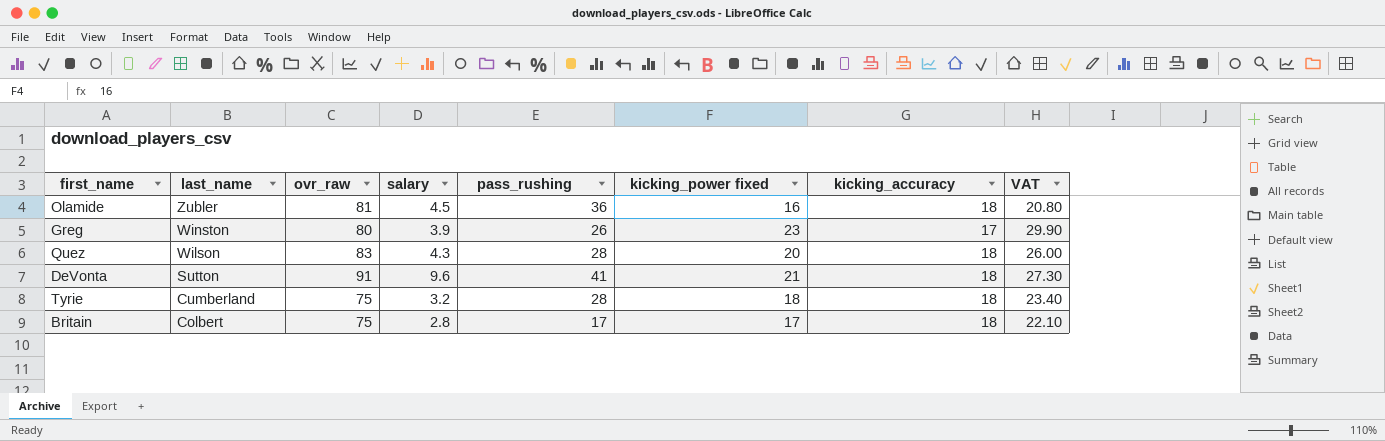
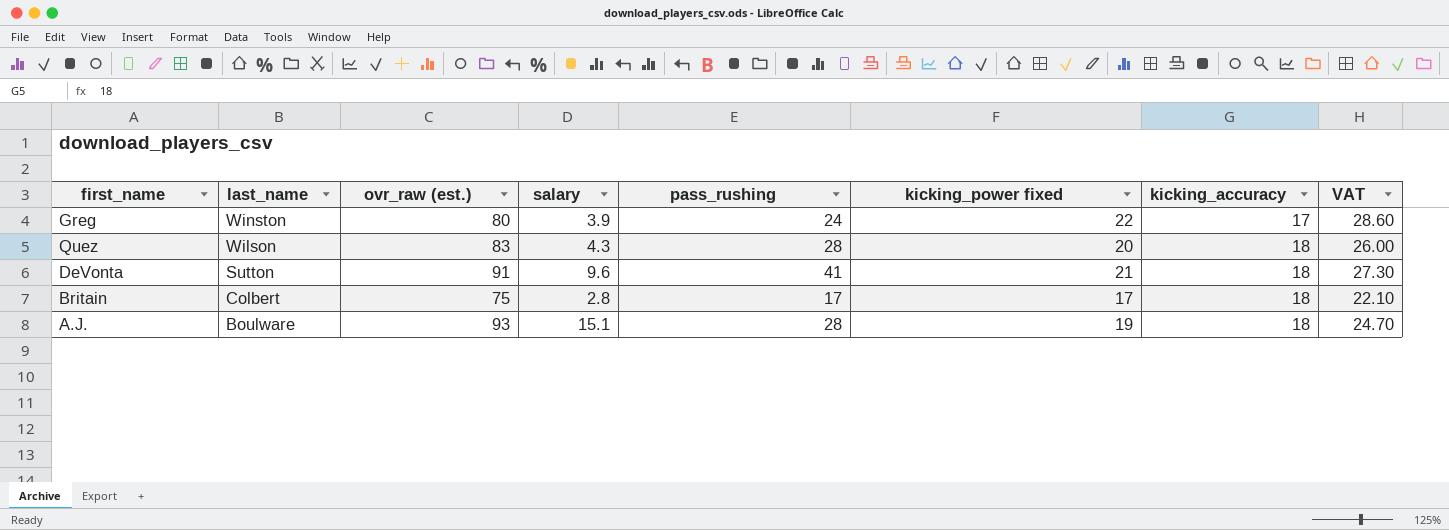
column name: ovr_raw -> ovr_raw (est.)
row Olamide: Zubler | 81 | 4.5 | 36 | 16 | 18 | 20.80 -> none
row Tyrie: Cumberland | 75 | 3.2 | 28 | 18 | 18 | 23.40 -> none
Greg | pass_rushing: 26 -> 24
Greg | kicking_power fixed: 23 -> 22
Greg | VAT: 29.90 -> 28.60
row A.J.: none -> Boulware | 93 | 15.1 | 28 | 19 | 18 | 24.70

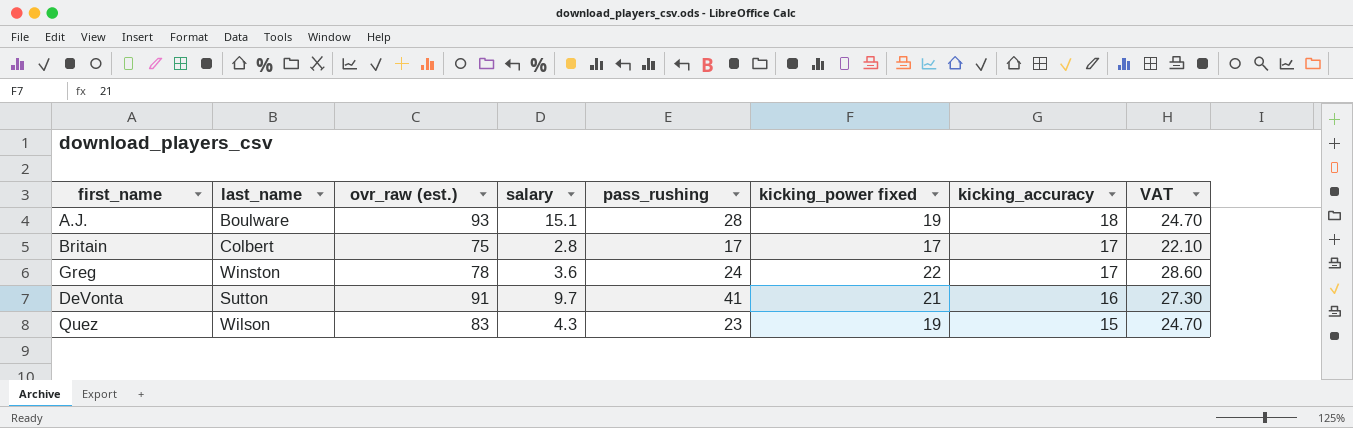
row order: last_name descending -> kicking_accuracy descending
Britain | kicking_accuracy: 18 -> 17
Greg | ovr_raw (est.): 80 -> 78
Greg | salary: 3.9 -> 3.6
DeVonta | salary: 9.6 -> 9.7
DeVonta | kicking_accuracy: 18 -> 16
Quez | pass_rushing: 28 -> 23
Quez | kicking_power fixed: 20 -> 19
Quez | kicking_accuracy: 18 -> 15
Quez | VAT: 26.00 -> 24.70

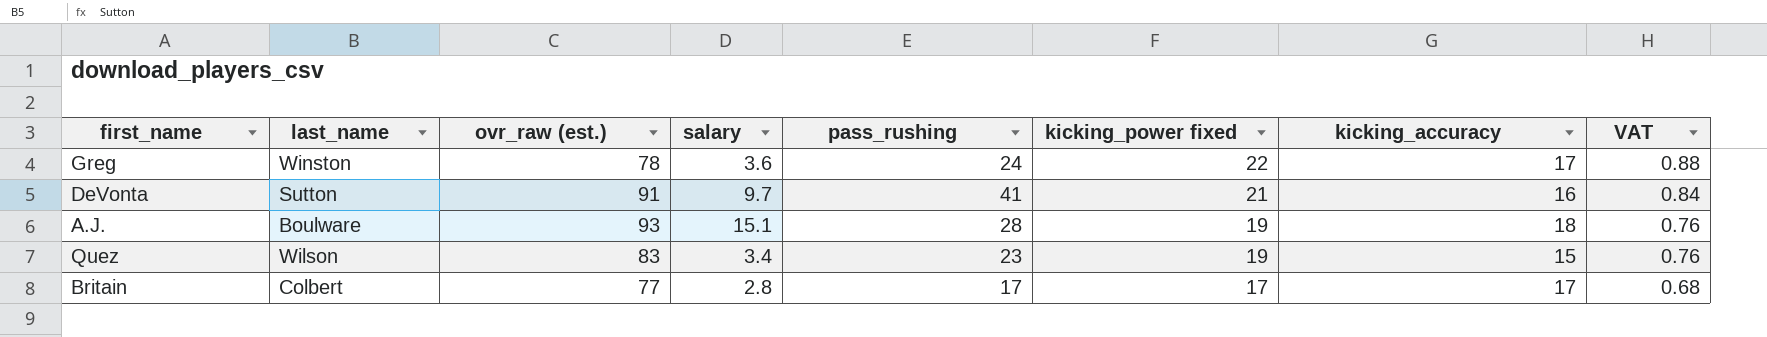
row order: kicking_accuracy descending -> kicking_power fixed descending
column VAT | formula: [kicking_power fixed] * 1.3 -> [kicking_power fixed] * 0.04
Quez | salary: 4.3 -> 3.4
Britain | ovr_raw (est.): 75 -> 77

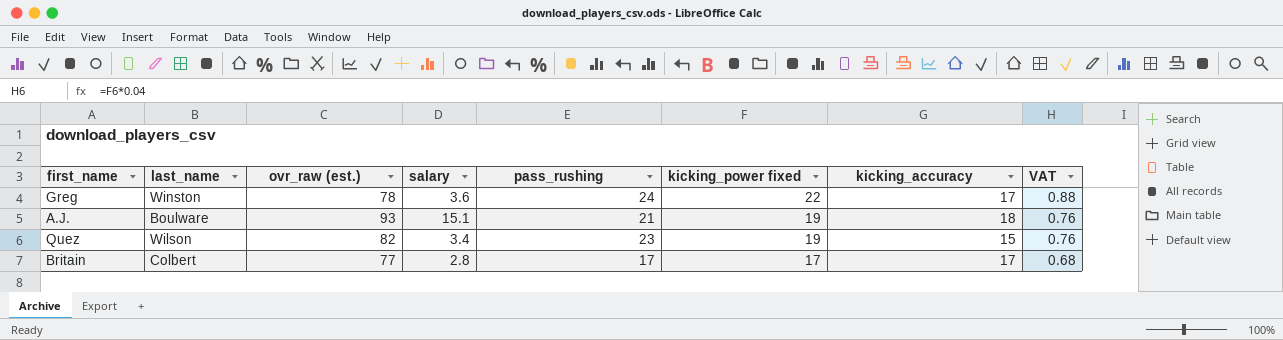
row DeVonta: Sutton | 91 | 9.7 | 41 | 21 | 16 | 0.84 -> none
A.J. | pass_rushing: 28 -> 21
Quez | ovr_raw (est.): 83 -> 82

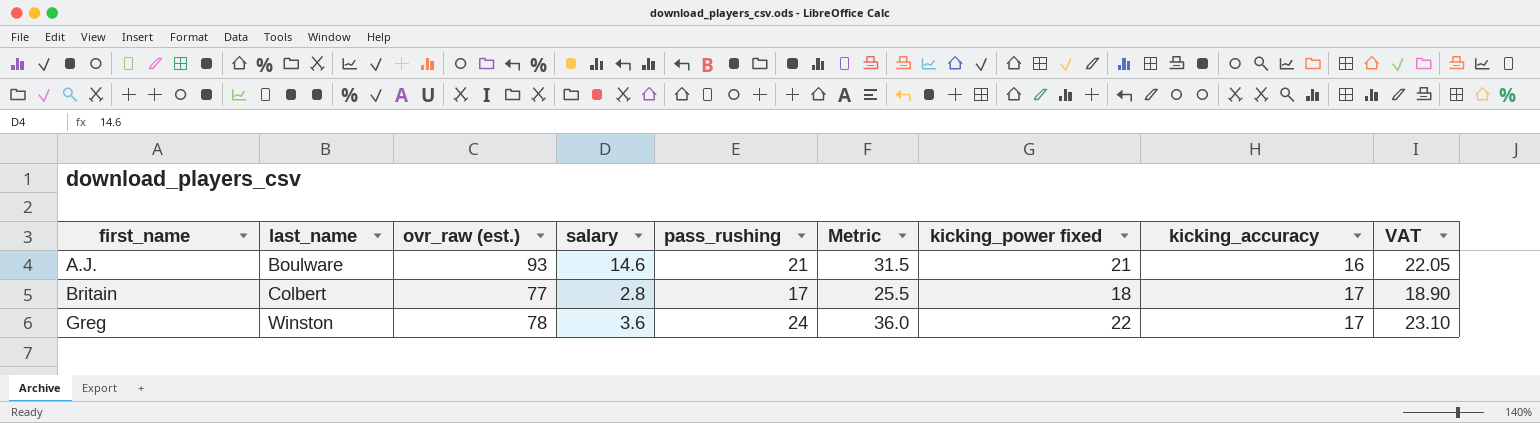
row order: kicking_power fixed descending -> first_name ascending
column Metric | formula: none -> [pass_rushing] * 1.5
column VAT | formula: [kicking_power fixed] * 0.04 -> [kicking_power fixed] * 1.05
row Quez: Wilson | 82 | 3.4 | 23 | 19 | 15 | 0.76 -> none
A.J. | salary: 15.1 -> 14.6
A.J. | kicking_power fixed: 19 -> 21
A.J. | kicking_accuracy: 18 -> 16
Britain | kicking_power fixed: 17 -> 18

